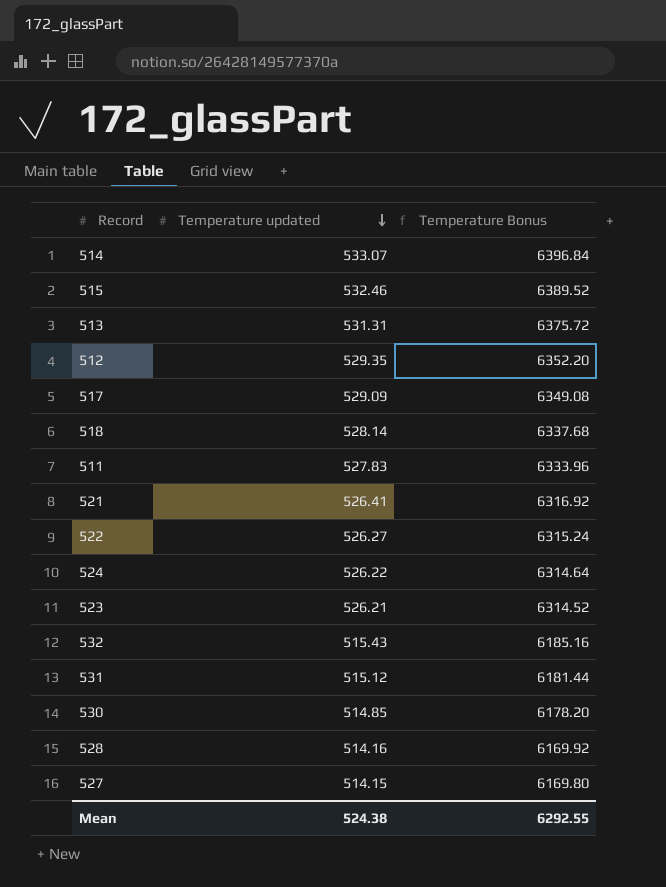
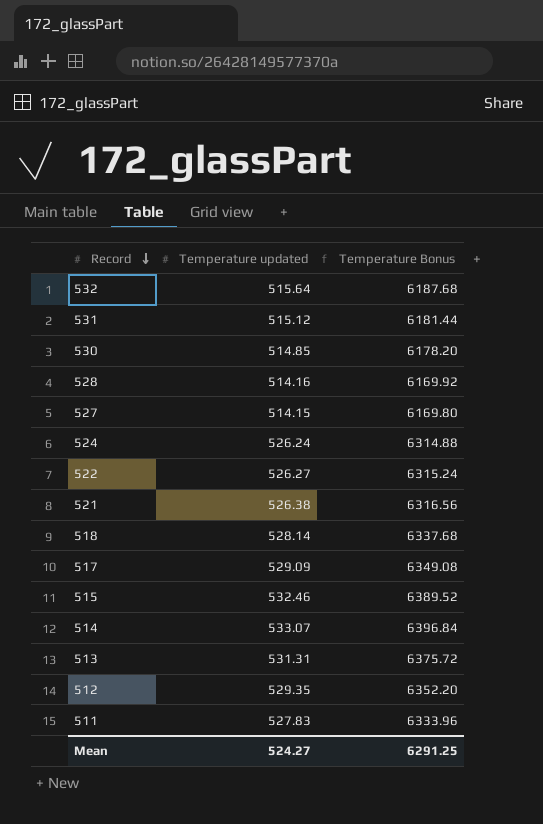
row order: Temperature updated descending -> Record descending
row 523: 526.21 | 6314.52 -> none
532 | Temperature updated: 515.43 -> 515.64
532 | Temperature Bonus: 6185.16 -> 6187.68
524 | Temperature updated: 526.22 -> 526.24
524 | Temperature Bonus: 6314.64 -> 6314.88
521 | Temperature updated: 526.41 -> 526.38
521 | Temperature Bonus: 6316.92 -> 6316.56
Mean | Temperature updated: 524.38 -> 524.27
Mean | Temperature Bonus: 6292.55 -> 6291.25

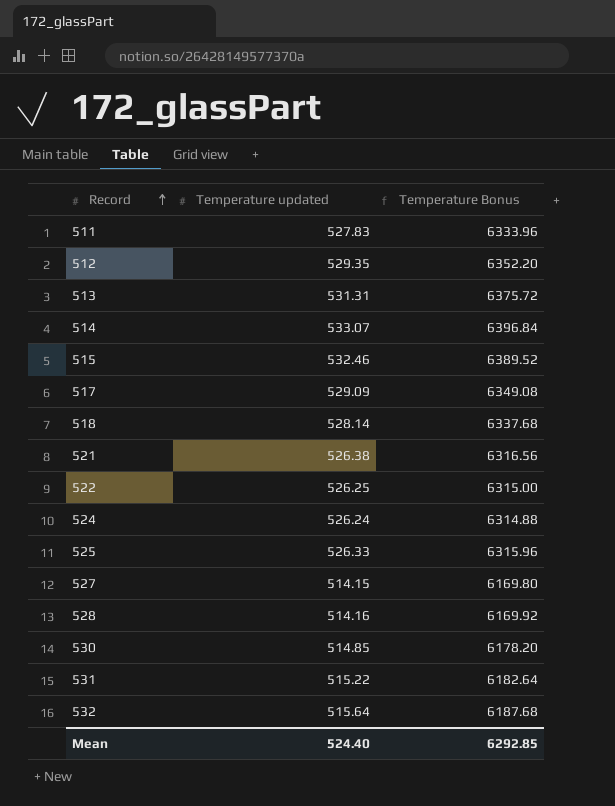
row order: Record descending -> Record ascending
522 | Temperature updated: 526.27 -> 526.25
522 | Temperature Bonus: 6315.24 -> 6315.00
row 525: none -> 526.33 | 6315.96
531 | Temperature updated: 515.12 -> 515.22
531 | Temperature Bonus: 6181.44 -> 6182.64
Mean | Temperature updated: 524.27 -> 524.40
Mean | Temperature Bonus: 6291.25 -> 6292.85

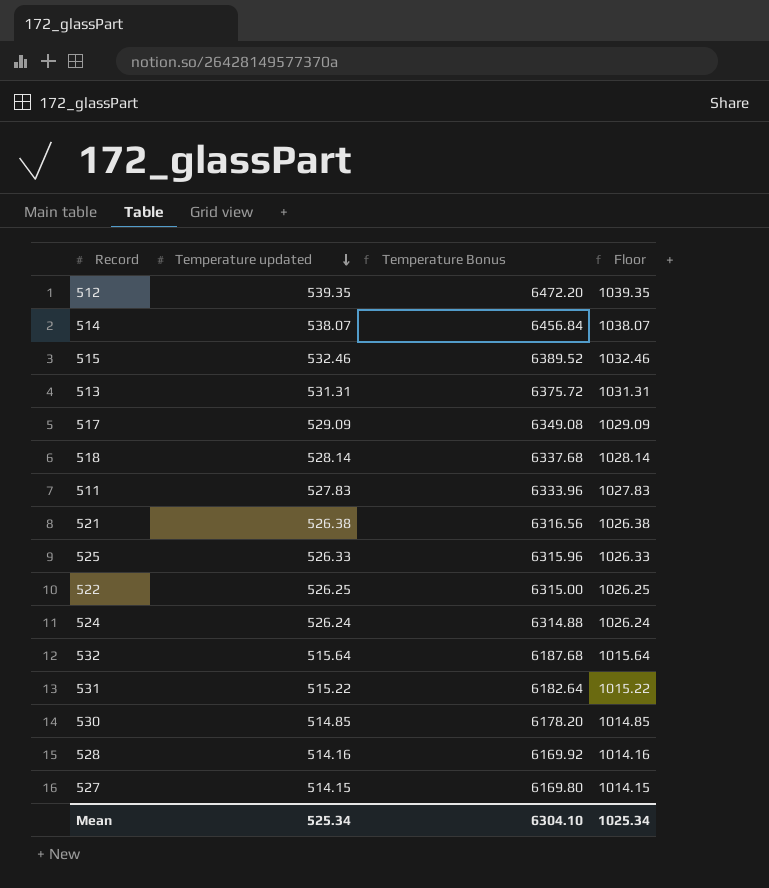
row order: Record ascending -> Temperature updated descending
column Floor | formula: none -> [Temperature updated] + 500
512 | Temperature updated: 529.35 -> 539.35
512 | Temperature Bonus: 6352.20 -> 6472.20
514 | Temperature updated: 533.07 -> 538.07
514 | Temperature Bonus: 6396.84 -> 6456.84
Mean | Temperature updated: 524.40 -> 525.34
Mean | Temperature Bonus: 6292.85 -> 6304.10

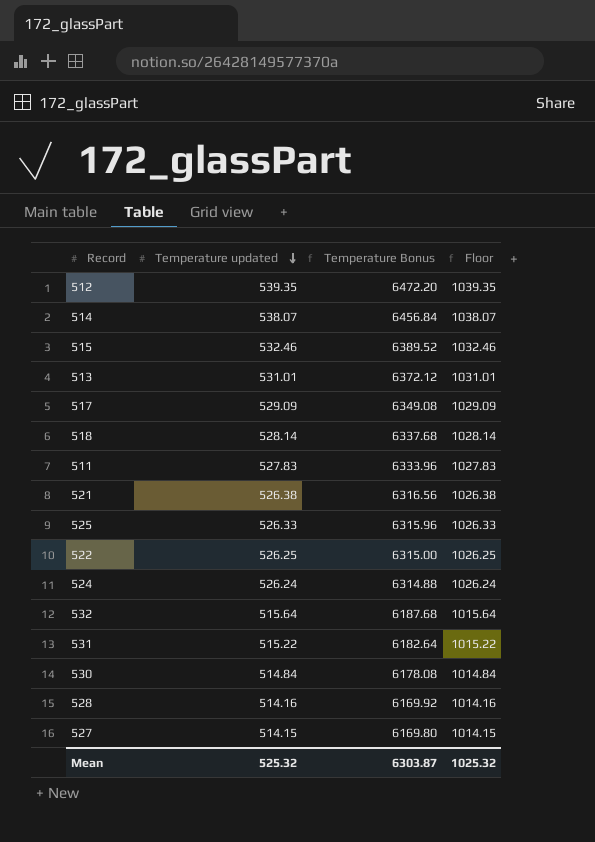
513 | Temperature updated: 531.31 -> 531.01
513 | Temperature Bonus: 6375.72 -> 6372.12
513 | Floor: 1031.31 -> 1031.01
530 | Temperature updated: 514.85 -> 514.84
530 | Temperature Bonus: 6178.20 -> 6178.08
530 | Floor: 1014.85 -> 1014.84
Mean | Temperature updated: 525.34 -> 525.32
Mean | Temperature Bonus: 6304.10 -> 6303.87
Mean | Floor: 1025.34 -> 1025.32

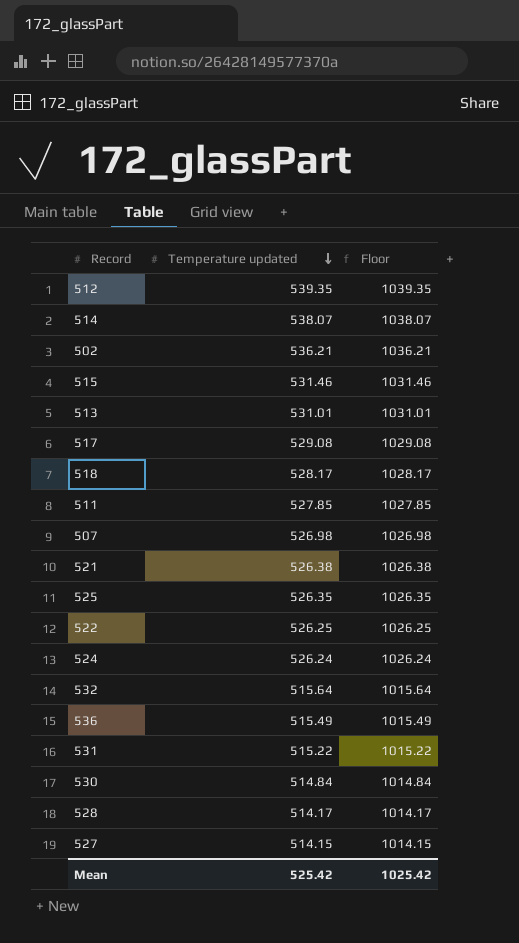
column Temperature Bonus | formula: [Temperature updated] * 12 -> none
row 502: none -> 536.21 | 1036.21
515 | Temperature updated: 532.46 -> 531.46
515 | Floor: 1032.46 -> 1031.46
517 | Temperature updated: 529.09 -> 529.08
517 | Floor: 1029.09 -> 1029.08
518 | Temperature updated: 528.14 -> 528.17
518 | Floor: 1028.14 -> 1028.17
511 | Temperature updated: 527.83 -> 527.85
511 | Floor: 1027.83 -> 1027.85
row 507: none -> 526.98 | 1026.98
525 | Temperature updated: 526.33 -> 526.35
525 | Floor: 1026.33 -> 1026.35
row 536: none -> 515.49 | 1015.49
528 | Temperature updated: 514.16 -> 514.17
528 | Floor: 1014.16 -> 1014.17
Mean | Temperature updated: 525.32 -> 525.42
Mean | Floor: 1025.32 -> 1025.42

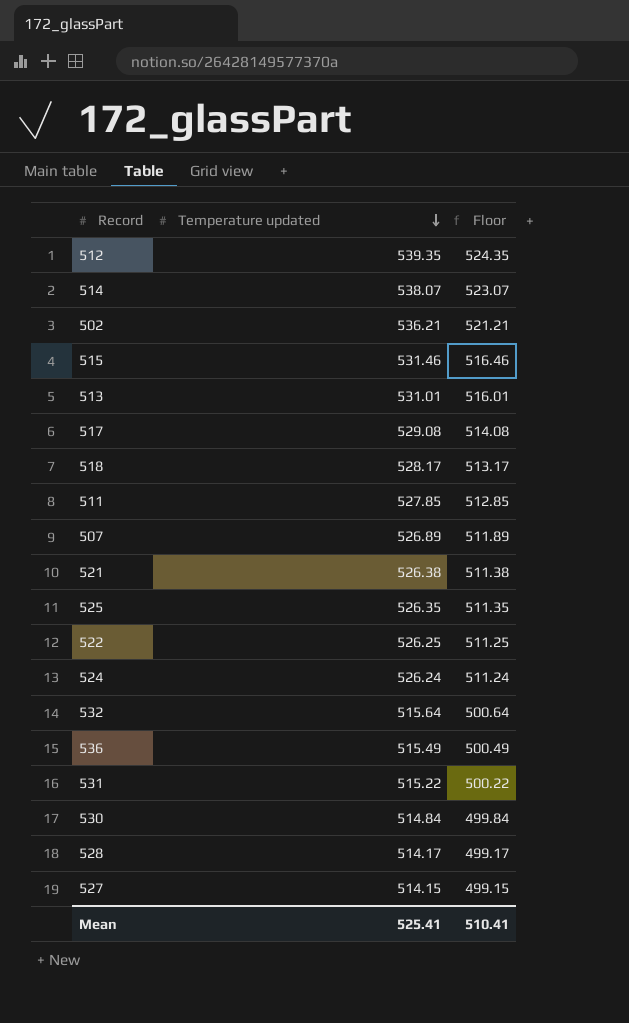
column Floor | formula: [Temperature updated] + 500 -> [Temperature updated] - 15
507 | Temperature updated: 526.98 -> 526.89
Mean | Temperature updated: 525.42 -> 525.41
Mean | Floor: 1025.42 -> 510.41

